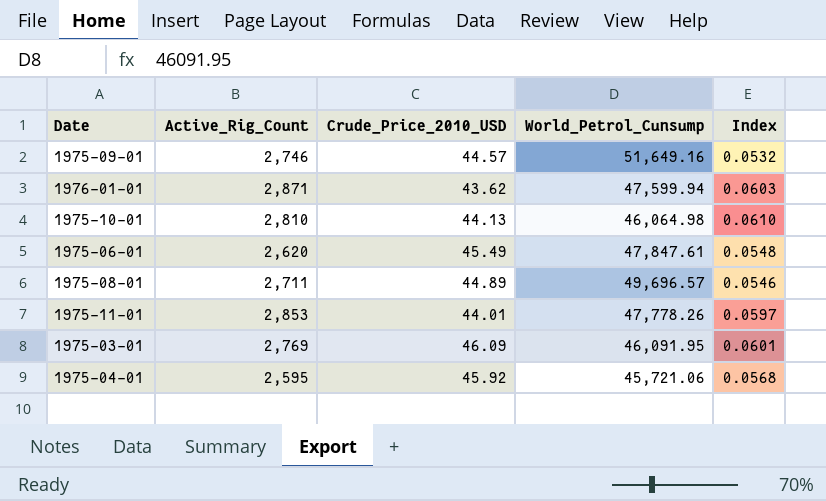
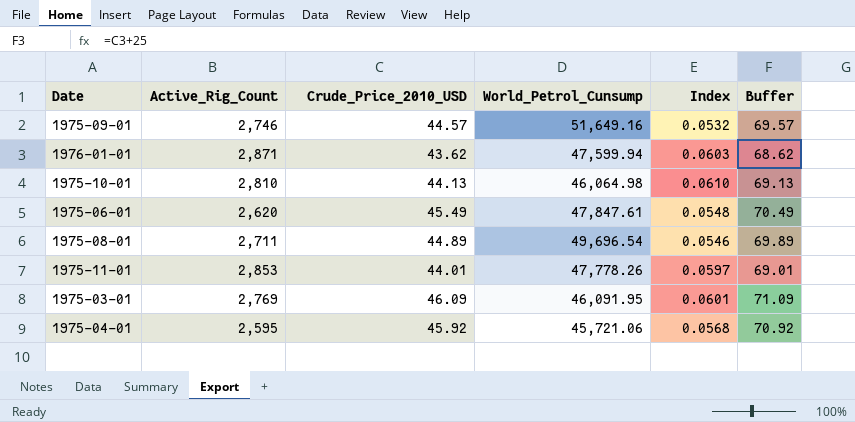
column Buffer | formula: none -> [Crude_Price_2010_USD] + 25
1975-08-01 | World_Petrol_Cunsump: 49,696.57 -> 49,696.54

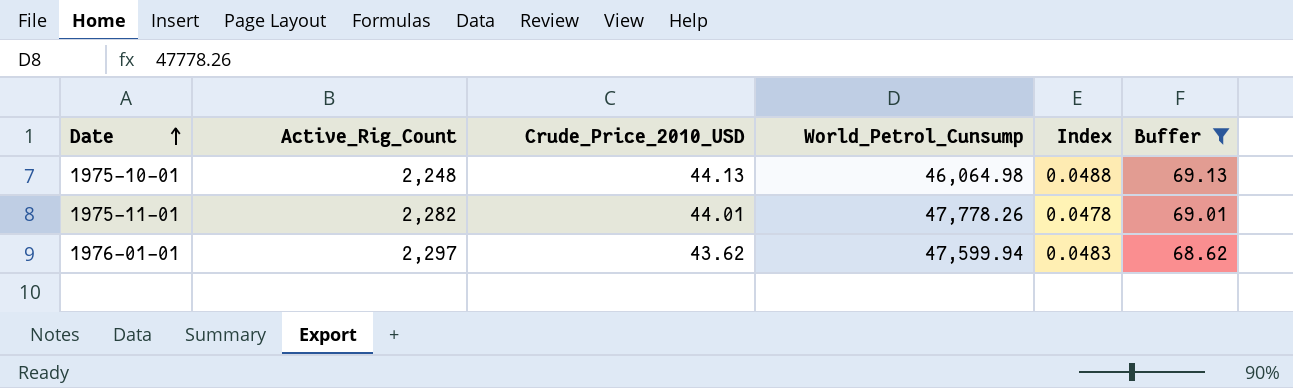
filter: none -> Buffer <= 69.13
row order: none -> Date ascending
1975-10-01 | Active_Rig_Count: 2,810 -> 2,248
1975-10-01 | Index: 0.0610 -> 0.0488
1975-11-01 | Active_Rig_Count: 2,853 -> 2,282
1975-11-01 | Index: 0.0597 -> 0.0478
1976-01-01 | Active_Rig_Count: 2,871 -> 2,297
1976-01-01 | Index: 0.0603 -> 0.0483

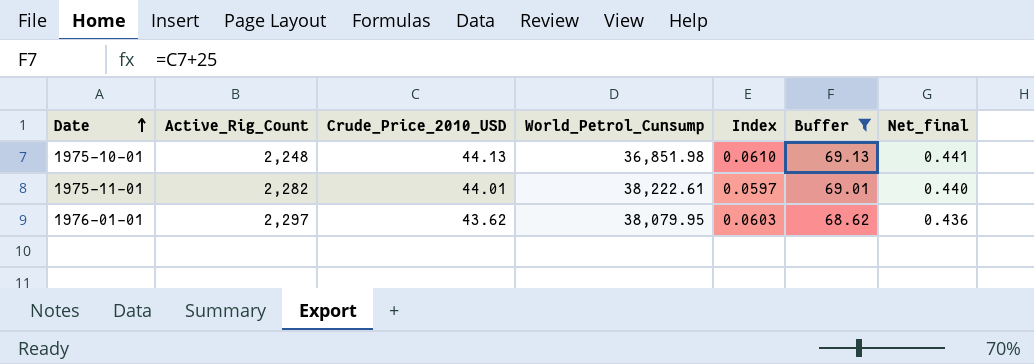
column Net_final | formula: none -> [Crude_Price_2010_USD] * 0.01
1975-10-01 | World_Petrol_Cunsump: 46,064.98 -> 36,851.98
1975-10-01 | Index: 0.0488 -> 0.0610
1975-11-01 | World_Petrol_Cunsump: 47,778.26 -> 38,222.61
1975-11-01 | Index: 0.0478 -> 0.0597
1976-01-01 | World_Petrol_Cunsump: 47,599.94 -> 38,079.95
1976-01-01 | Index: 0.0483 -> 0.0603

